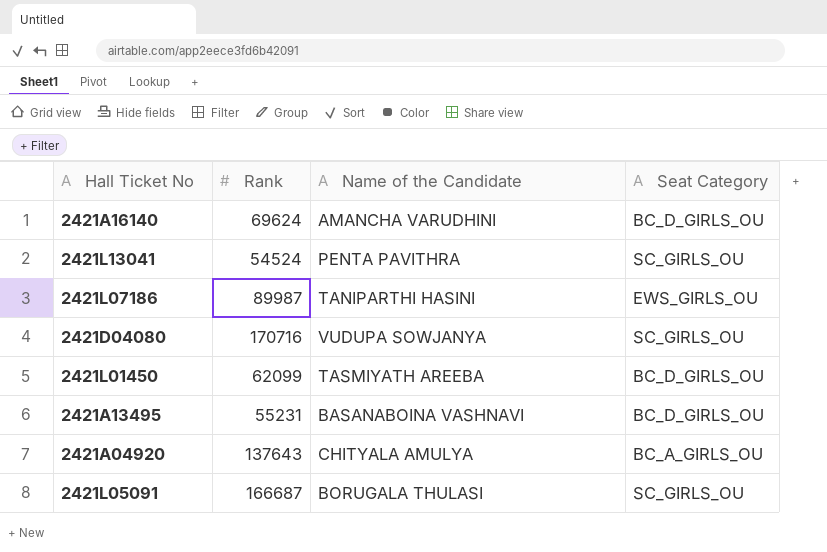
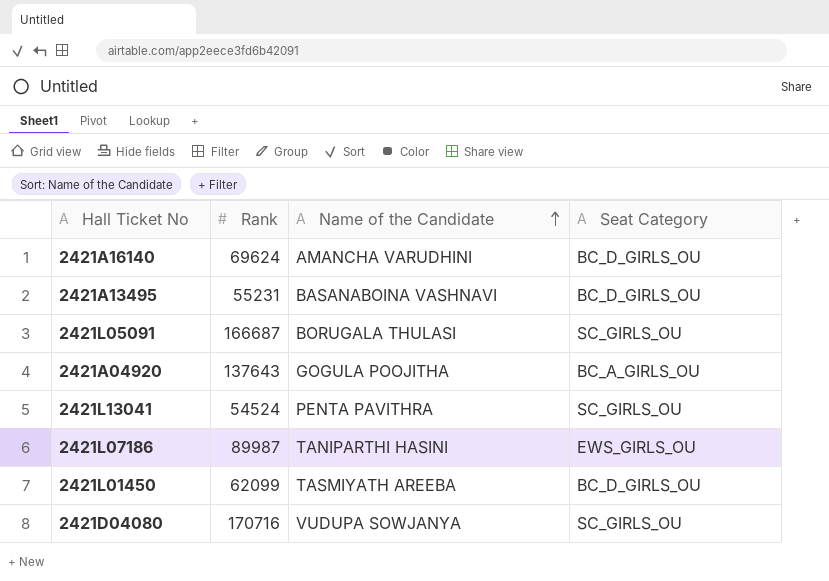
row order: none -> Name of the Candidate ascending
2421A04920 | Name of the Candidate: CHITYALA AMULYA -> GOGULA POOJITHA

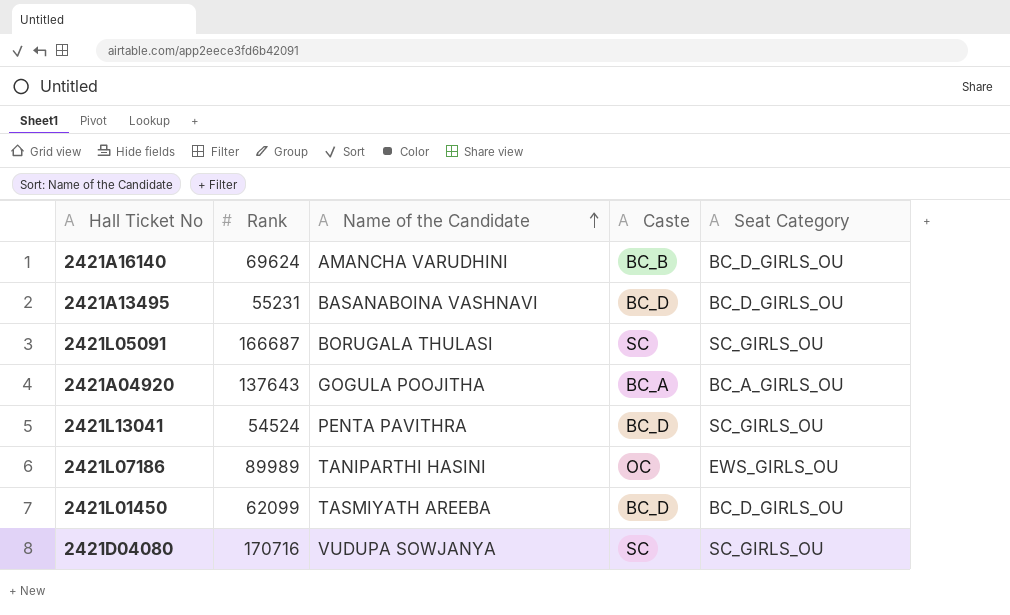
column Caste | position: none -> 4
2421L07186 | Rank: 89987 -> 89989

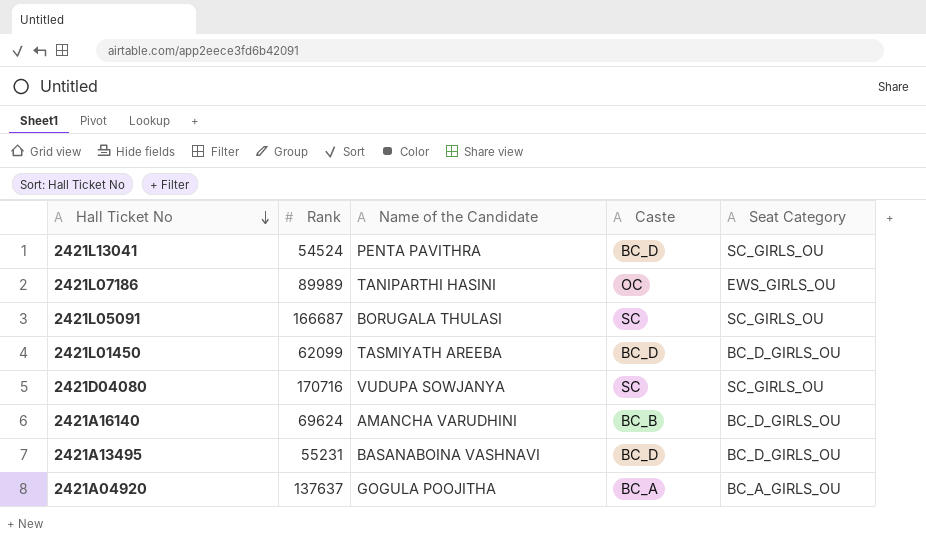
row order: Name of the Candidate ascending -> Hall Ticket No descending
2421A04920 | Rank: 137643 -> 137637

